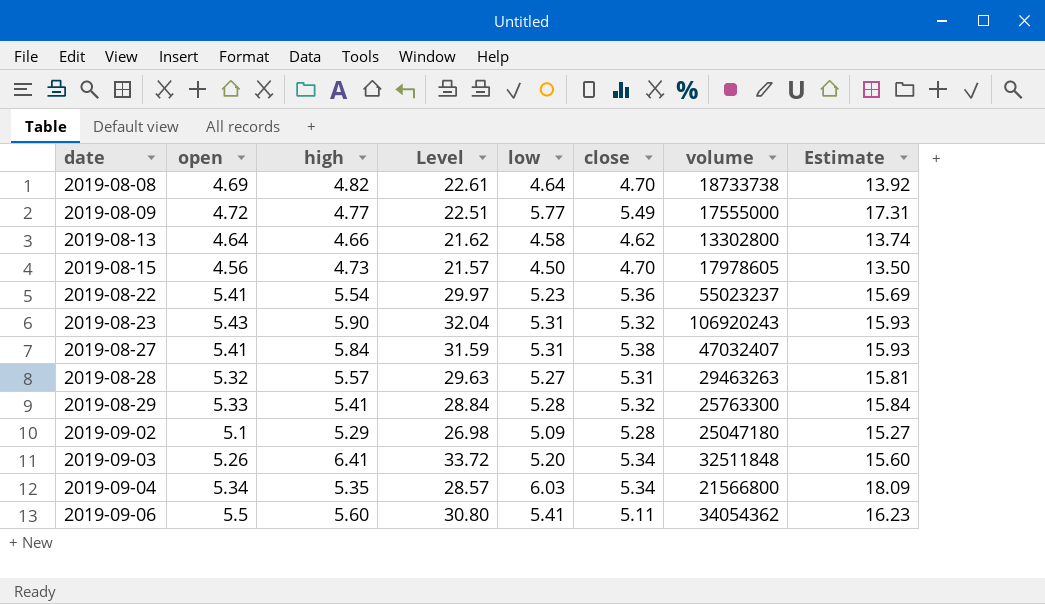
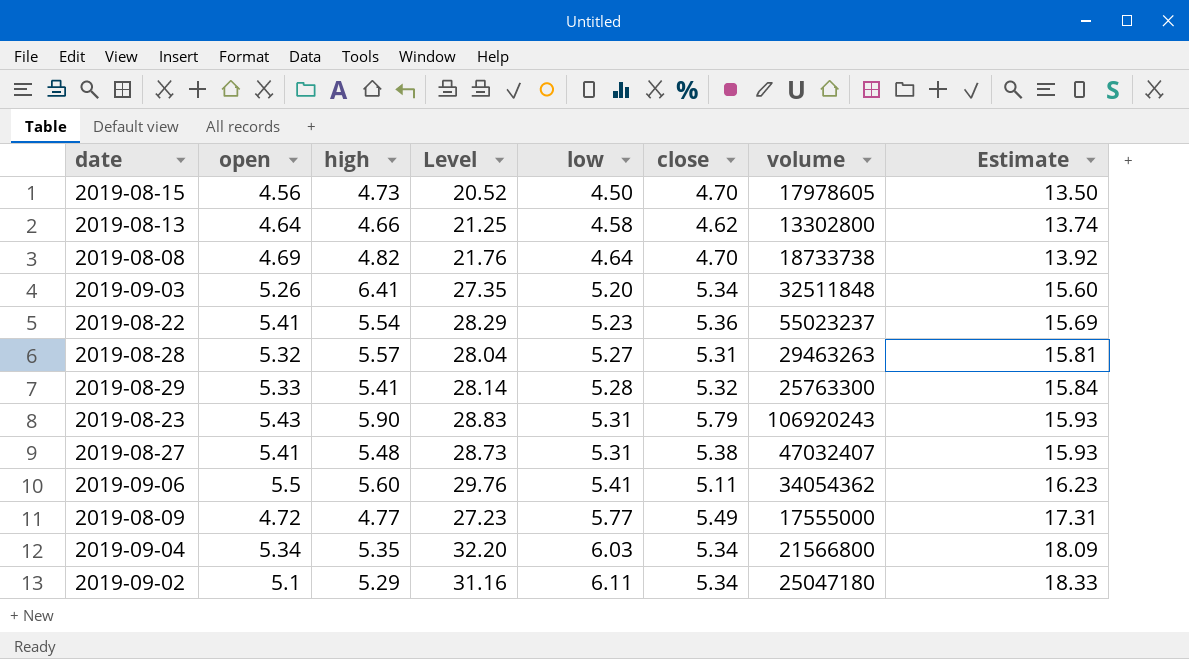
row order: date ascending -> low ascending
column Level | formula: [open] * [high] -> [open] * [low]
2019-08-23 | close: 5.32 -> 5.79
2019-08-27 | high: 5.84 -> 5.48
2019-09-02 | low: 5.09 -> 6.11
2019-09-02 | close: 5.28 -> 5.34
2019-09-02 | Estimate: 15.27 -> 18.33

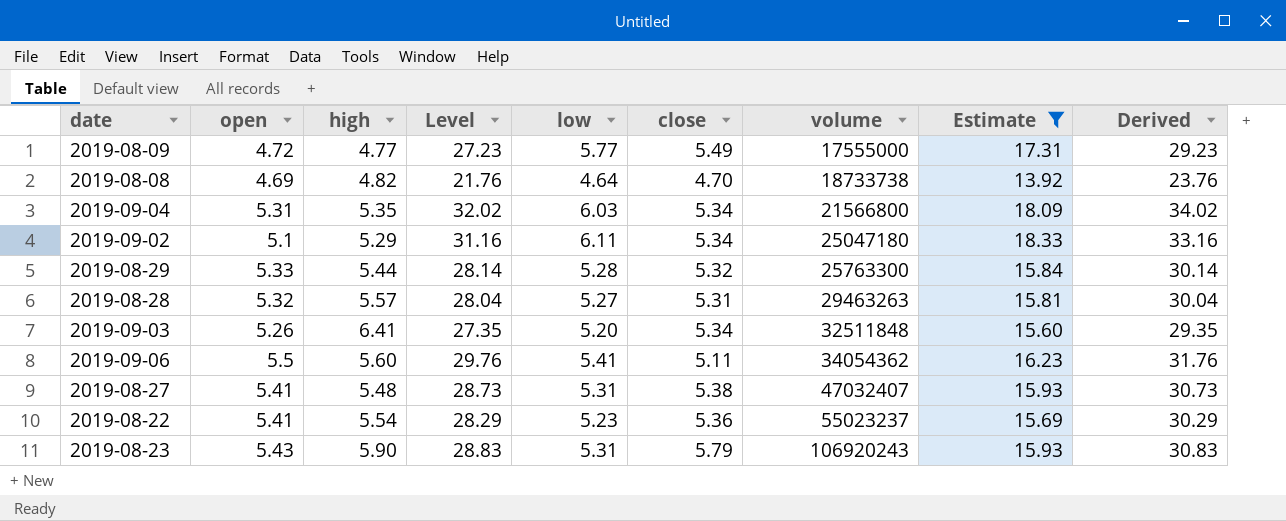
filter: none -> Estimate >= 13.92
row order: low ascending -> volume ascending
column Derived | formula: none -> [Level] + 2
2019-09-04 | open: 5.34 -> 5.31
2019-09-04 | Level: 32.20 -> 32.02
2019-08-29 | high: 5.41 -> 5.44

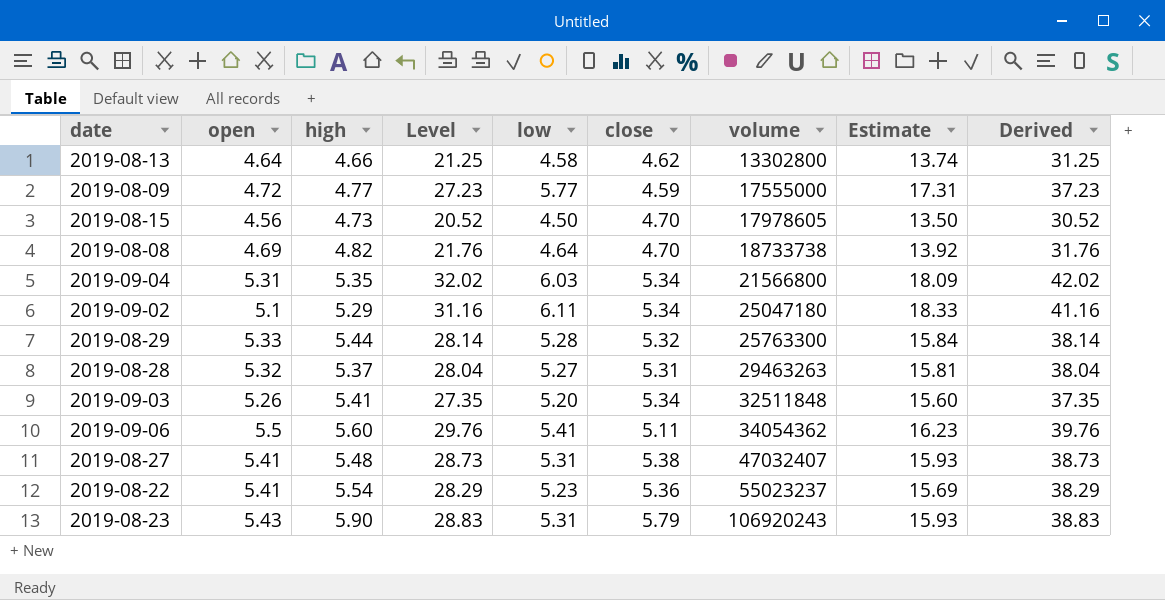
filter: Estimate >= 13.92 -> none
column Derived | formula: [Level] + 2 -> [Level] + 10
2019-08-09 | close: 5.49 -> 4.59
2019-08-28 | high: 5.57 -> 5.37
2019-09-03 | high: 6.41 -> 5.41

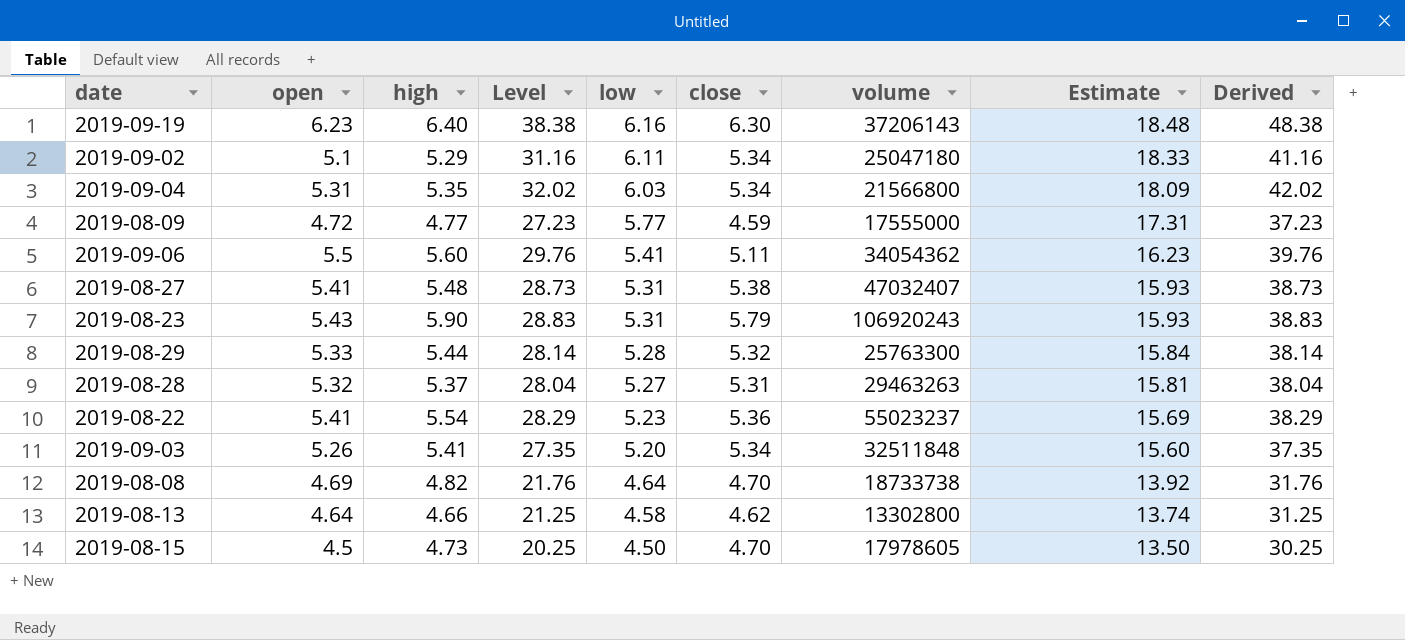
row order: volume ascending -> low descending
row 2019-09-19: none -> 6.23 | 6.40 | 38.38 | 6.16 | 6.30 | 37206143 | 18.48 | 48.38
2019-08-15 | open: 4.56 -> 4.5
2019-08-15 | Level: 20.52 -> 20.25
2019-08-15 | Derived: 30.52 -> 30.25

